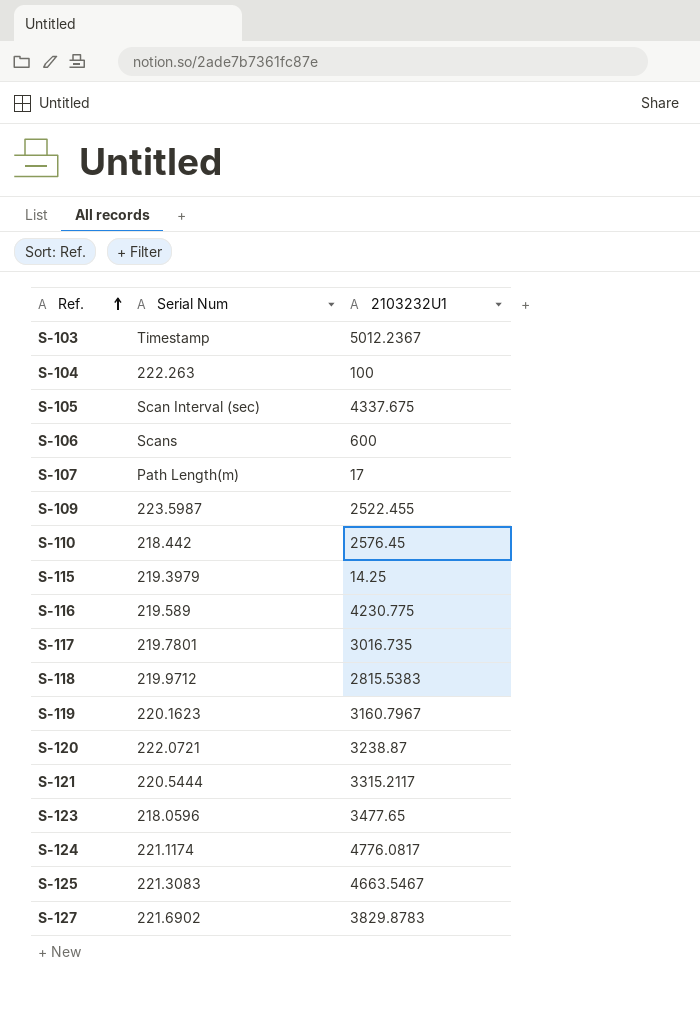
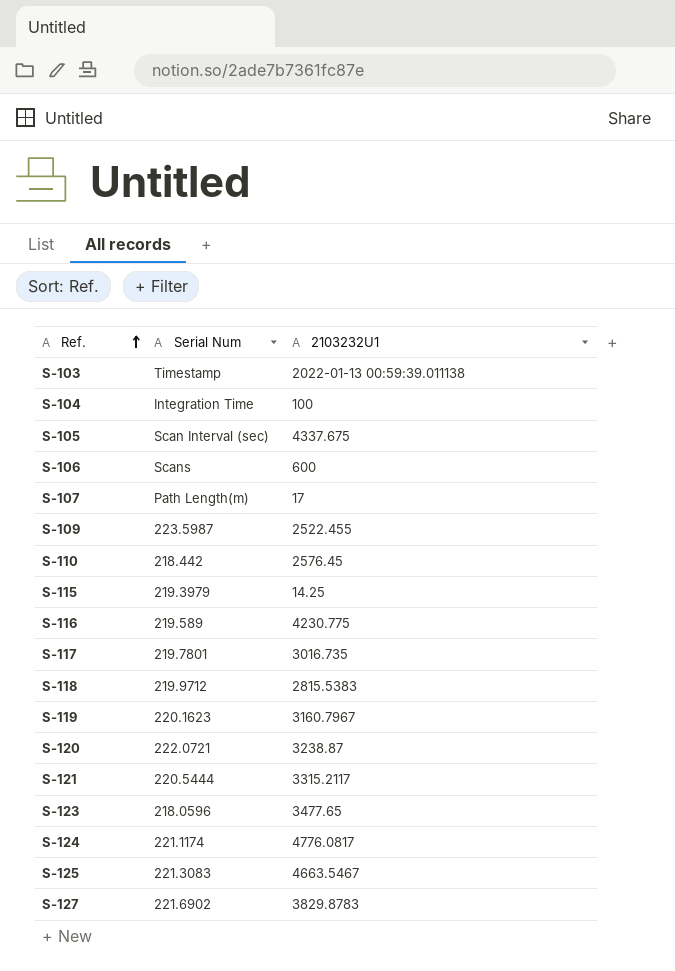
S-103 | 2103232U1: 5012.2367 -> 2022-01-13 00:59:39.011138
S-104 | Serial Num: 222.263 -> Integration Time

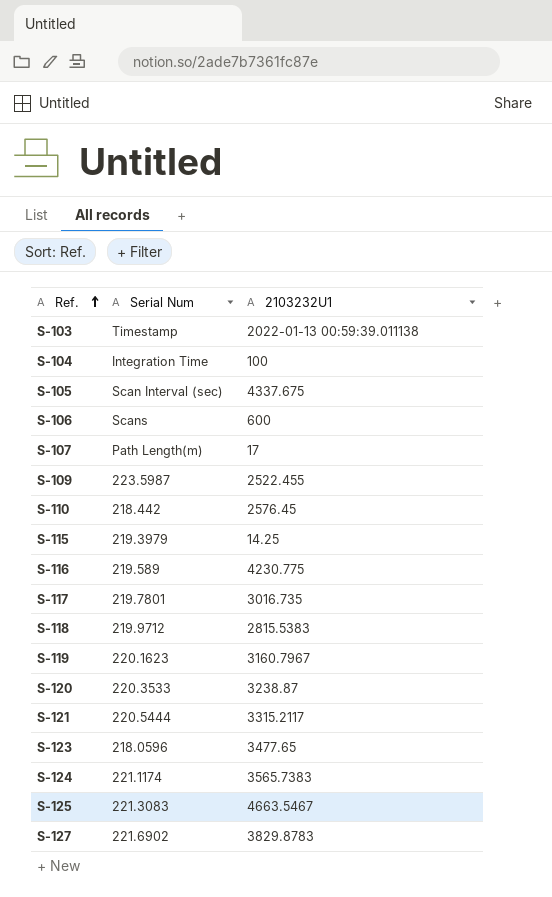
S-120 | Serial Num: 222.0721 -> 220.3533
S-124 | 2103232U1: 4776.0817 -> 3565.7383

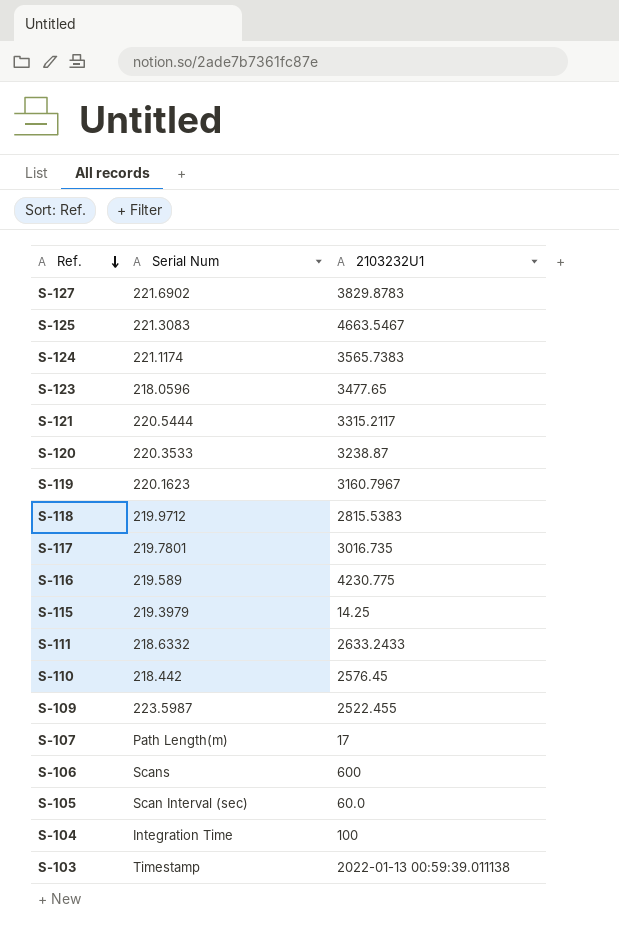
row order: Ref. ascending -> Ref. descending
row S-111: none -> 218.6332 | 2633.2433
S-105 | 2103232U1: 4337.675 -> 60.0

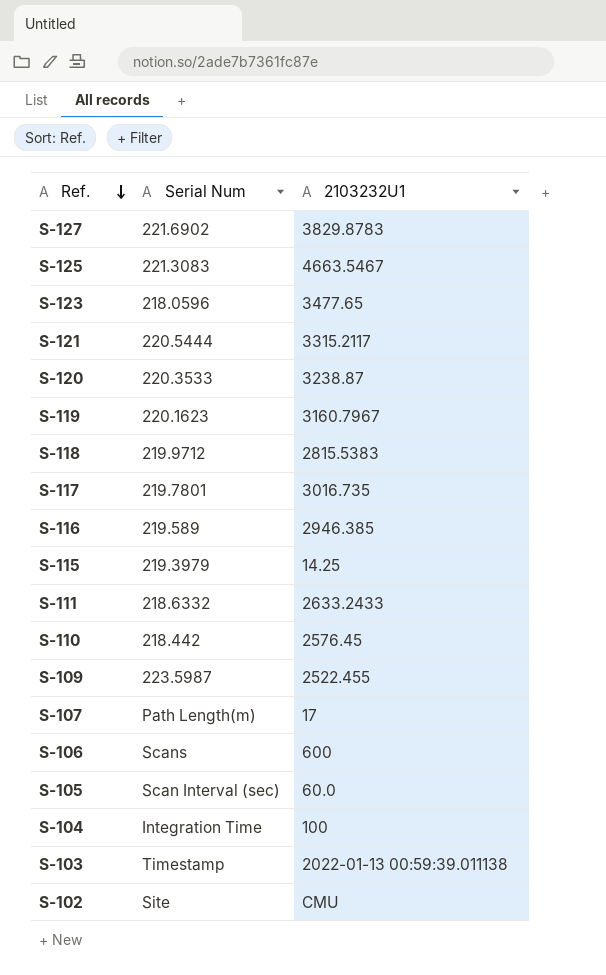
row S-124: 221.1174 | 3565.7383 -> none
S-116 | 2103232U1: 4230.775 -> 2946.385
row S-102: none -> Site | CMU

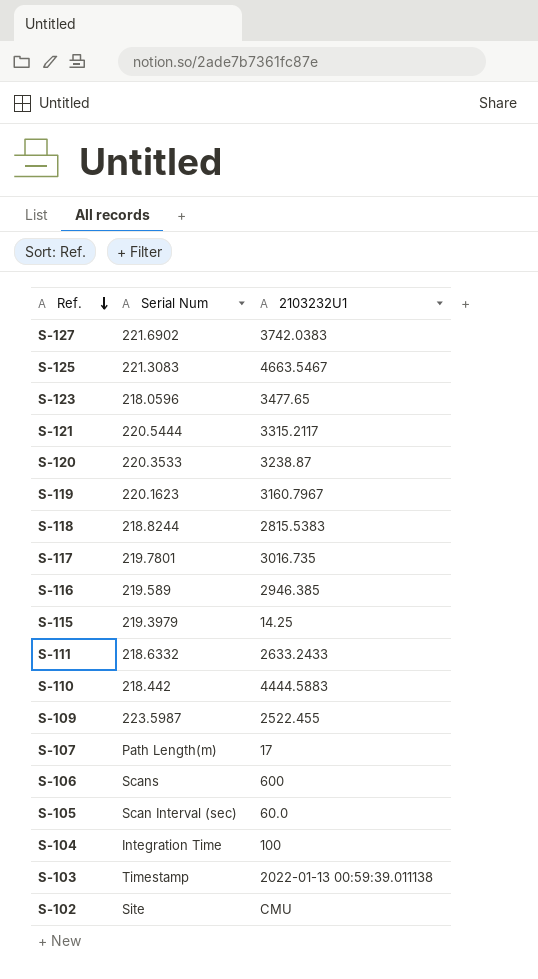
S-127 | 2103232U1: 3829.8783 -> 3742.0383
S-118 | Serial Num: 219.9712 -> 218.8244
S-110 | 2103232U1: 2576.45 -> 4444.5883

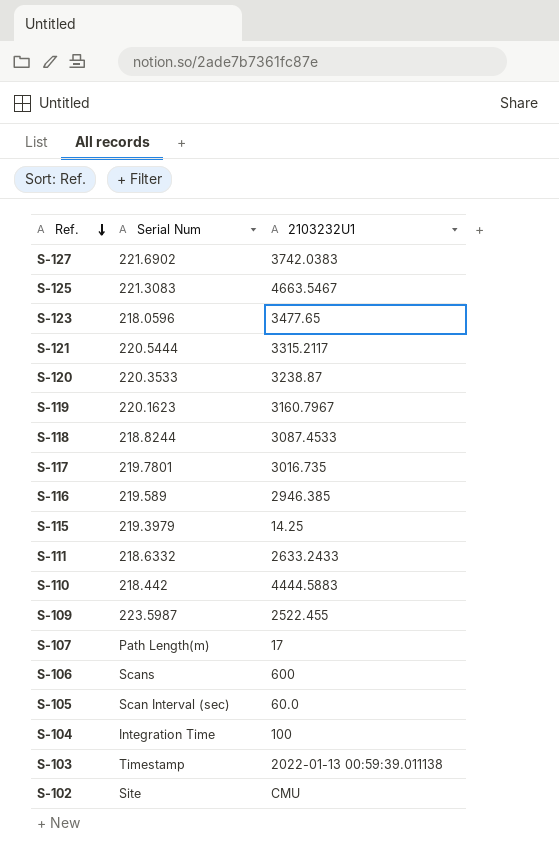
S-118 | 2103232U1: 2815.5383 -> 3087.4533

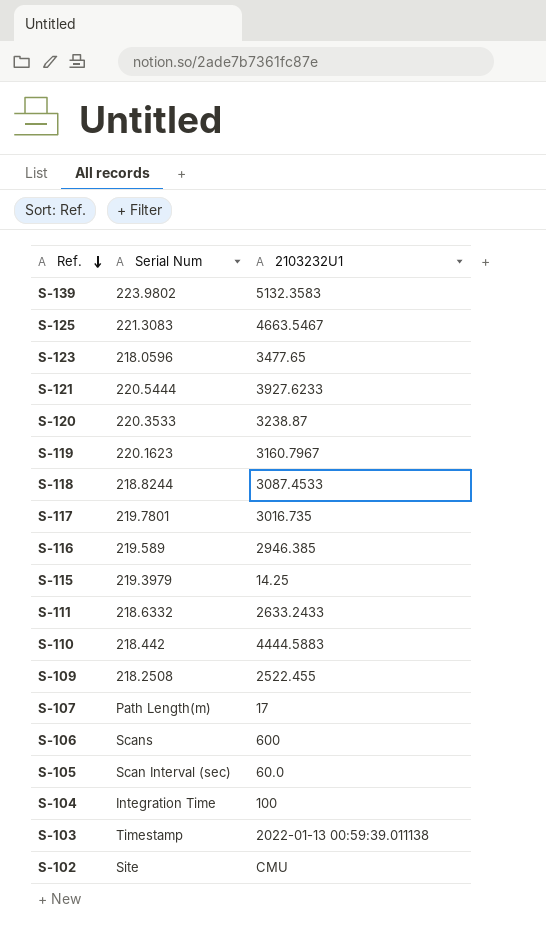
row S-127: 221.6902 | 3742.0383 -> none
row S-139: none -> 223.9802 | 5132.3583
S-121 | 2103232U1: 3315.2117 -> 3927.6233
S-109 | Serial Num: 223.5987 -> 218.2508

